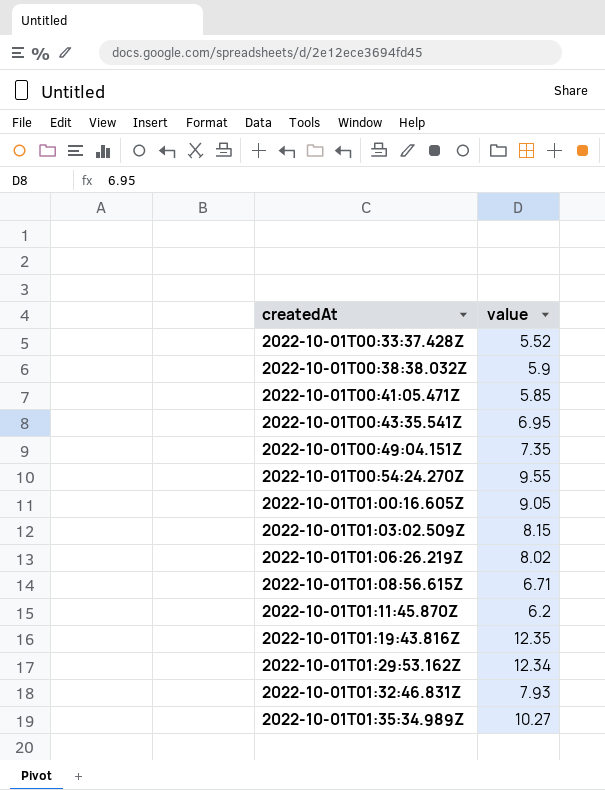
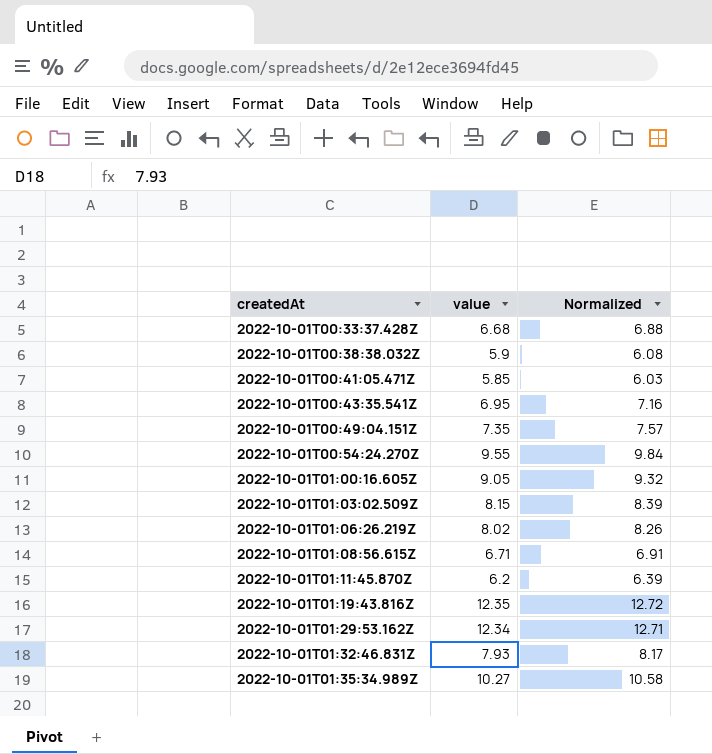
column Normalized | formula: none -> [value] * 1.03
2022-10-01T00:33:37.428Z | value: 5.52 -> 6.68

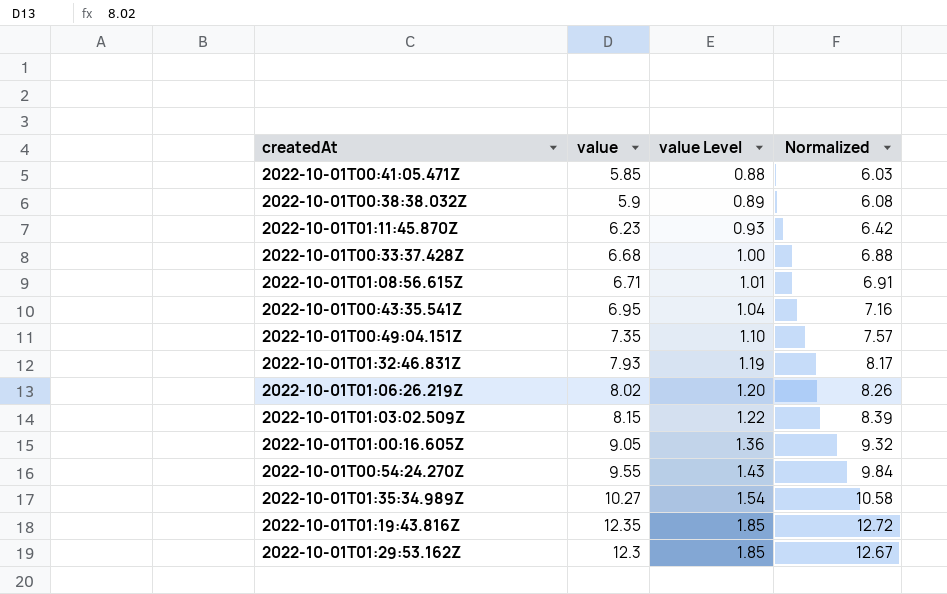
row order: createdAt ascending -> value Level ascending
column value Level | formula: none -> [value] * 0.15
2022-10-01T01:11:45.870Z | value: 6.2 -> 6.23
2022-10-01T01:11:45.870Z | Normalized: 6.39 -> 6.42
2022-10-01T01:29:53.162Z | value: 12.34 -> 12.3
2022-10-01T01:29:53.162Z | Normalized: 12.71 -> 12.67

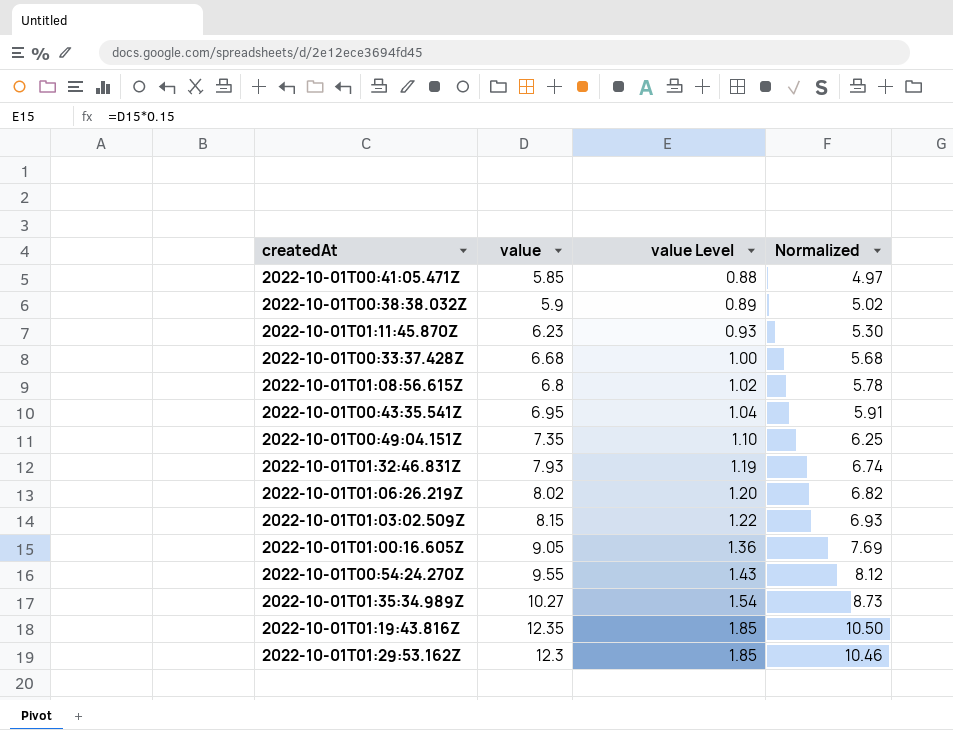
column Normalized | formula: [value] * 1.03 -> [value] * 0.85
2022-10-01T01:08:56.615Z | value: 6.71 -> 6.8
2022-10-01T01:08:56.615Z | value Level: 1.01 -> 1.02

